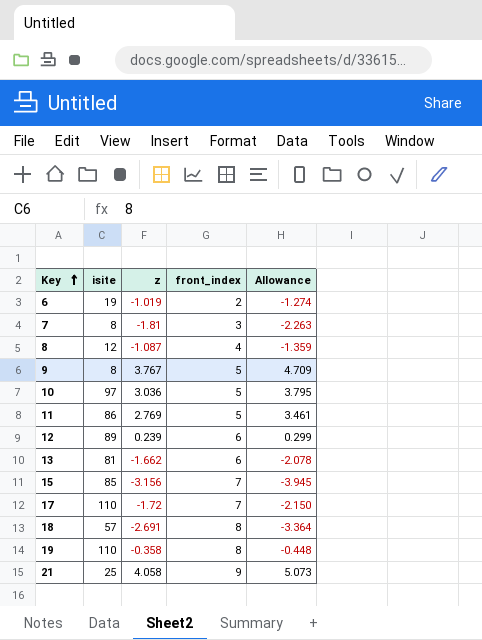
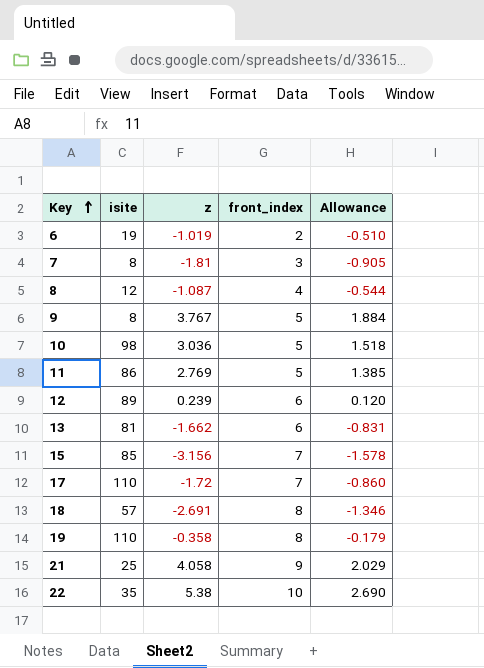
column Allowance | formula: [z] * 1.25 -> [z] * 0.5
10 | isite: 97 -> 98
row 22: none -> 35 | 5.38 | 10 | 2.690

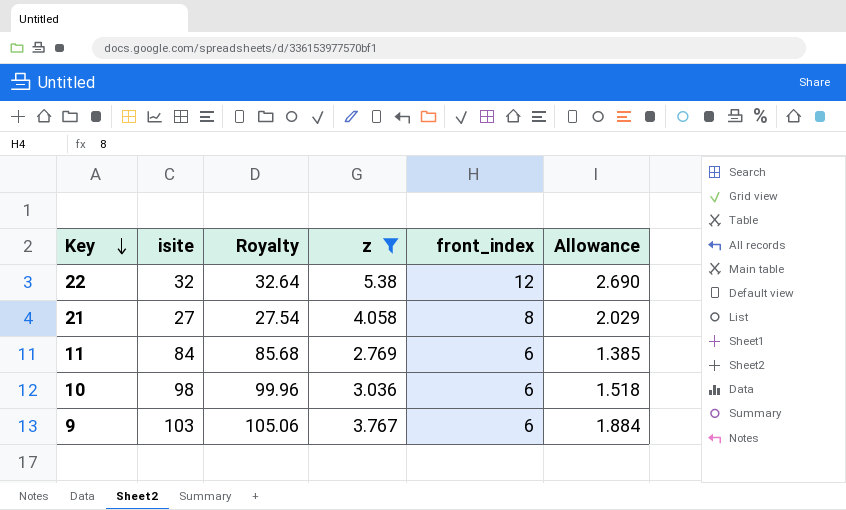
filter: none -> z >= 2.769
row order: Key ascending -> Key descending
column Royalty | formula: none -> [isite] * 1.02
22 | isite: 35 -> 32
22 | front_index: 10 -> 12
21 | isite: 25 -> 27
21 | front_index: 9 -> 8
11 | isite: 86 -> 84
11 | front_index: 5 -> 6
10 | front_index: 5 -> 6
9 | isite: 8 -> 103
9 | front_index: 5 -> 6

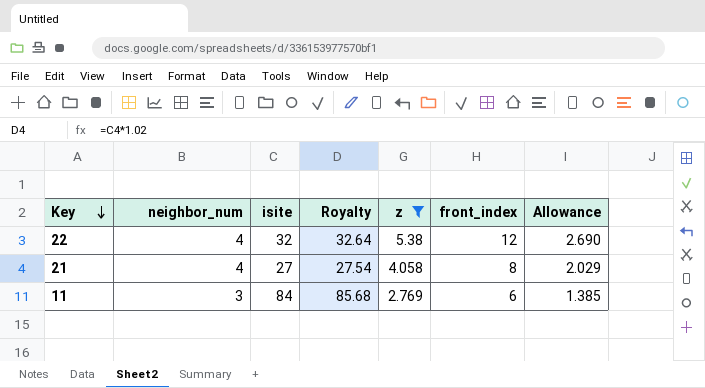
column neighbor_num | position: none -> 2
row 10: 98 | 99.96 | 3.036 | 6 | 1.518 -> none
row 9: 103 | 105.06 | 3.767 | 6 | 1.884 -> none

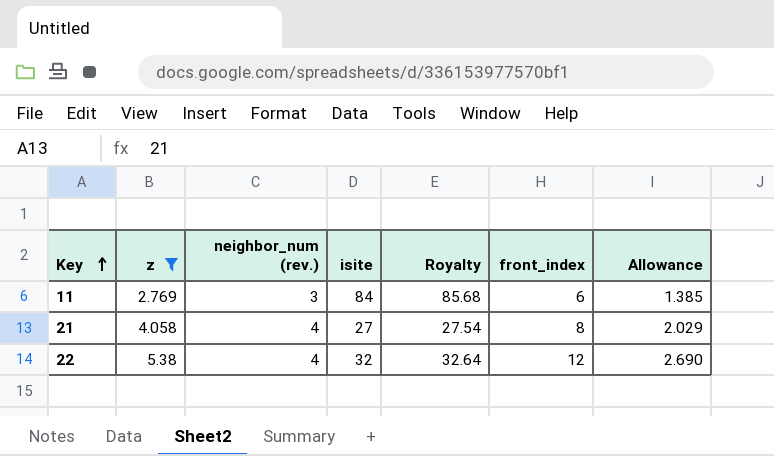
row order: Key descending -> Key ascending
column z | position: 5 -> 2
column name: neighbor_num -> neighbor_num (rev.)

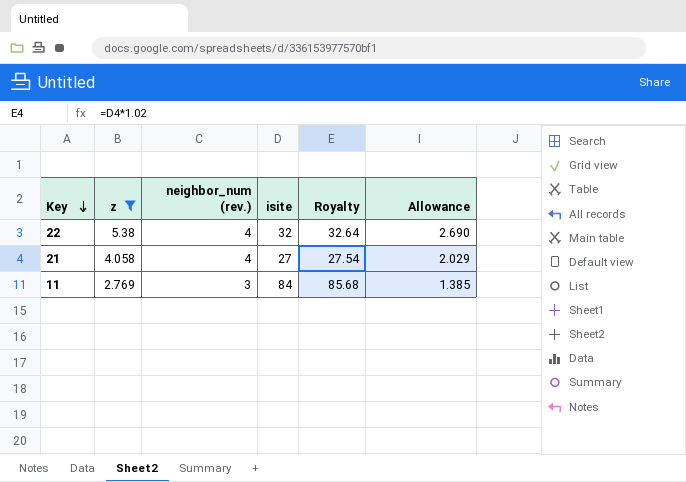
row order: Key ascending -> Key descending
column front_index | position: 6 -> none

